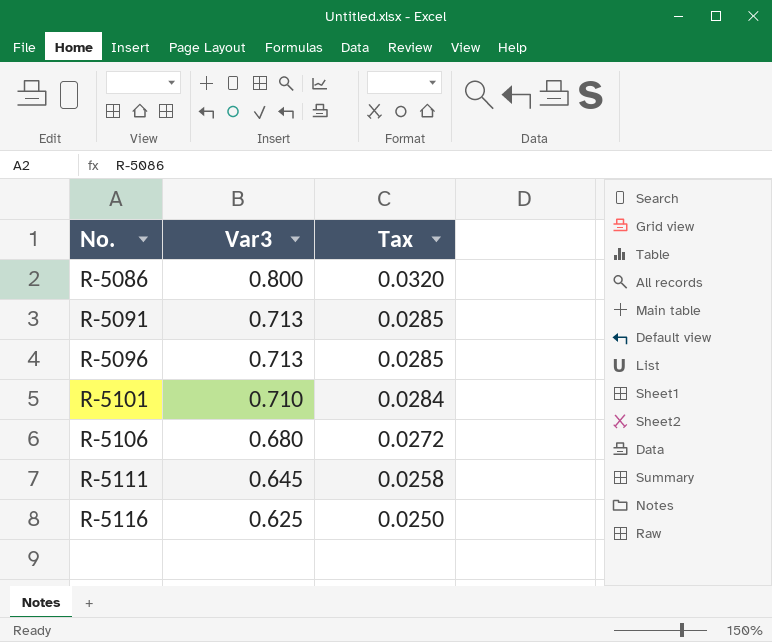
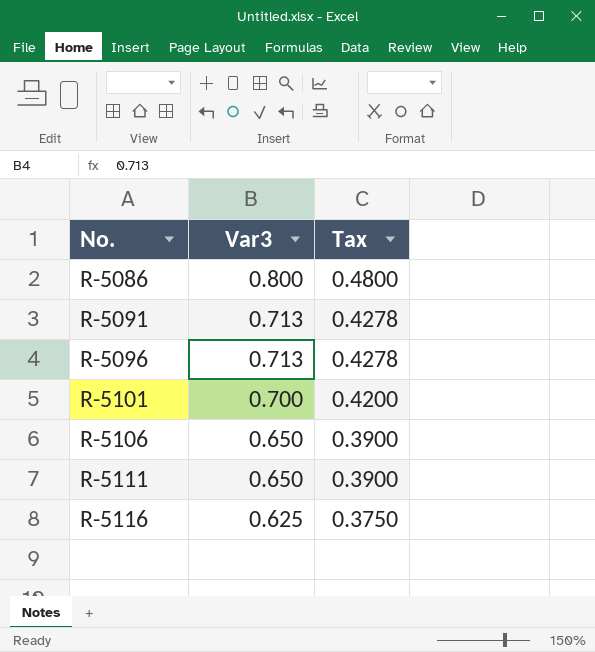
column Tax | formula: [Var3] * 0.04 -> [Var3] * 0.6
R-5101 | Var3: 0.710 -> 0.700
R-5106 | Var3: 0.680 -> 0.650
R-5111 | Var3: 0.645 -> 0.650

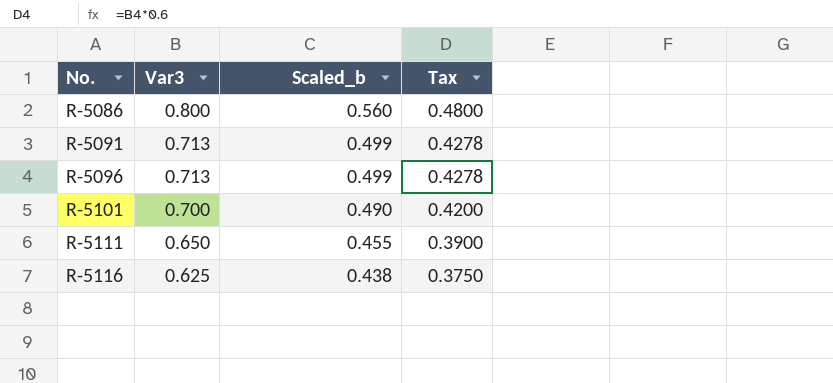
column Scaled_b | formula: none -> [Var3] * 0.7
row R-5106: 0.650 | 0.3900 -> none

